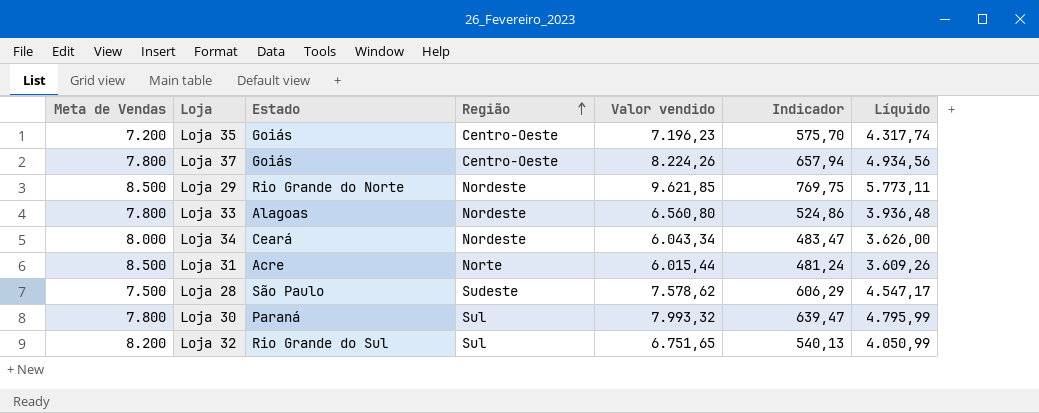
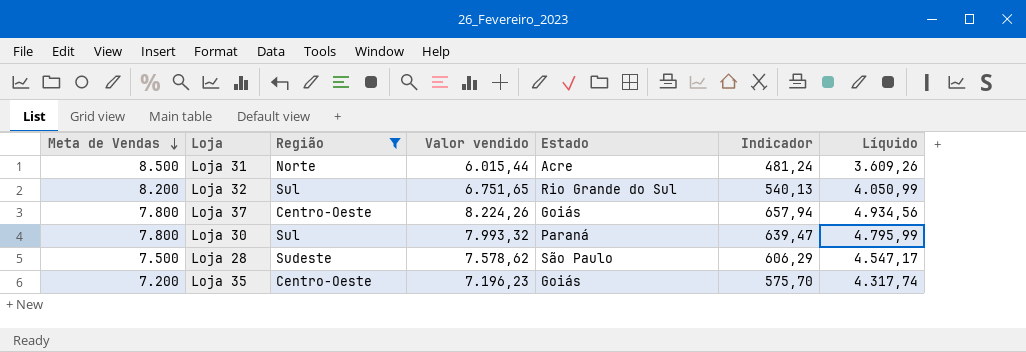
filter: none -> Região != Nordeste
row order: Região ascending -> Meta de Vendas descending
column Estado | position: 3 -> 5

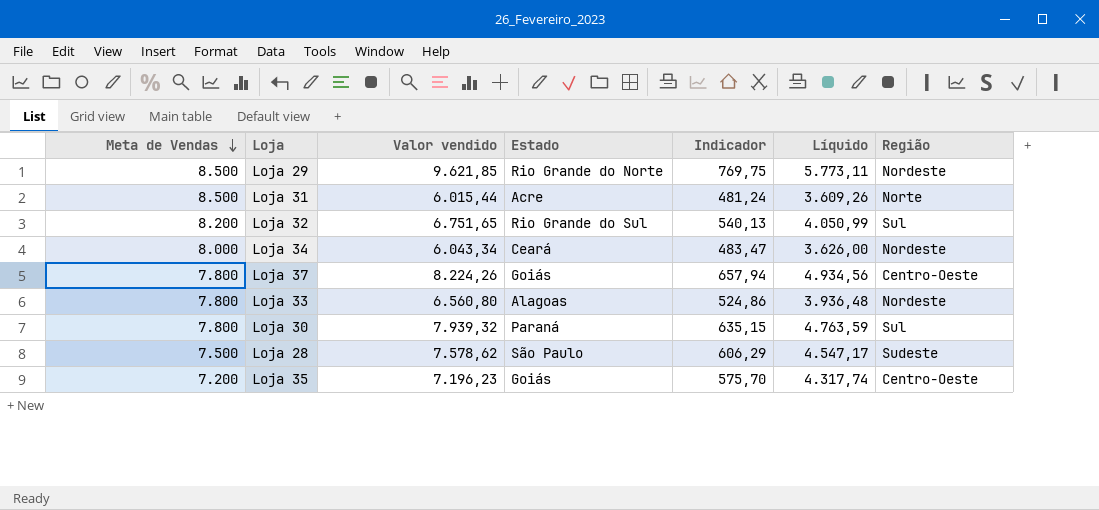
filter: Região != Nordeste -> none
column Região | position: 3 -> 7
Loja 30 | Valor vendido: 7.993,32 -> 7.939,32
Loja 30 | Indicador: 639,47 -> 635,15
Loja 30 | Líquido: 4.795,99 -> 4.763,59

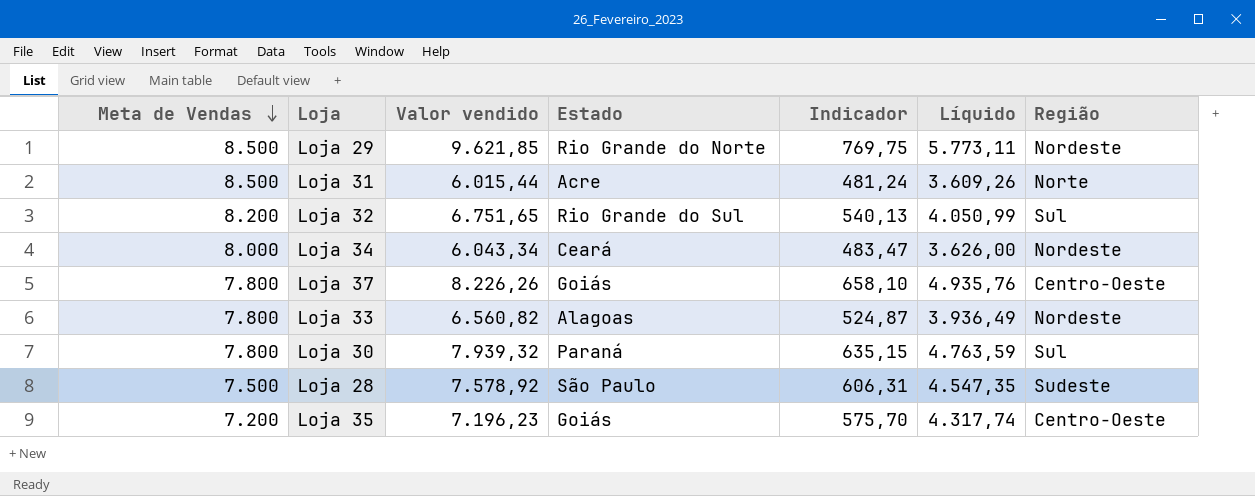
Loja 37 | Valor vendido: 8.224,26 -> 8.226,26
Loja 37 | Indicador: 657,94 -> 658,10
Loja 37 | Líquido: 4.934,56 -> 4.935,76
Loja 33 | Valor vendido: 6.560,80 -> 6.560,82
Loja 33 | Indicador: 524,86 -> 524,87
Loja 33 | Líquido: 3.936,48 -> 3.936,49
Loja 28 | Valor vendido: 7.578,62 -> 7.578,92
Loja 28 | Indicador: 606,29 -> 606,31
Loja 28 | Líquido: 4.547,17 -> 4.547,35

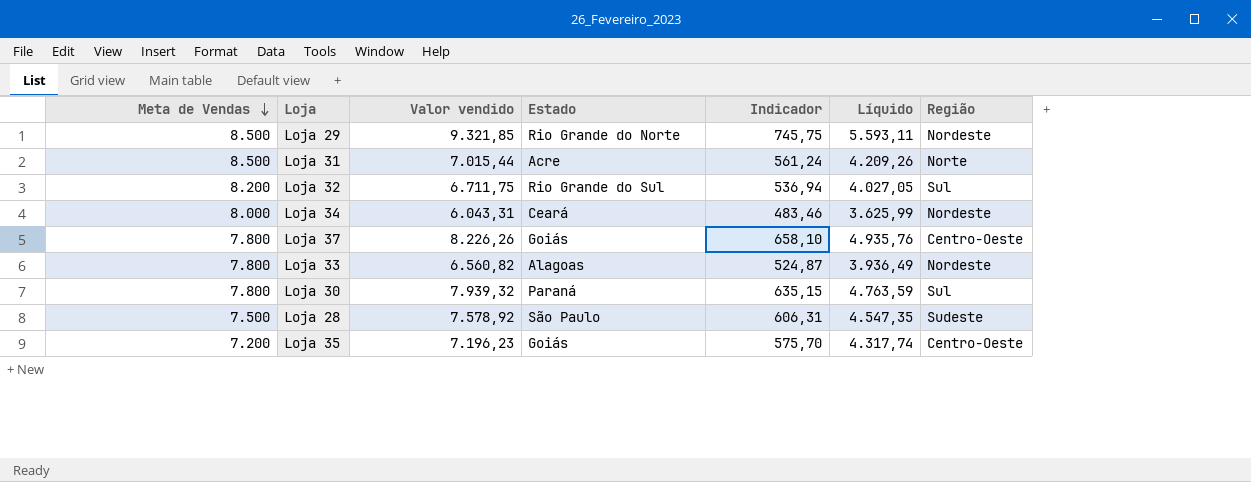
Loja 29 | Valor vendido: 9.621,85 -> 9.321,85
Loja 29 | Indicador: 769,75 -> 745,75
Loja 29 | Líquido: 5.773,11 -> 5.593,11
Loja 31 | Valor vendido: 6.015,44 -> 7.015,44
Loja 31 | Indicador: 481,24 -> 561,24
Loja 31 | Líquido: 3.609,26 -> 4.209,26
Loja 32 | Valor vendido: 6.751,65 -> 6.711,75
Loja 32 | Indicador: 540,13 -> 536,94
Loja 32 | Líquido: 4.050,99 -> 4.027,05
Loja 34 | Valor vendido: 6.043,34 -> 6.043,31
Loja 34 | Indicador: 483,47 -> 483,46
Loja 34 | Líquido: 3.626,00 -> 3.625,99

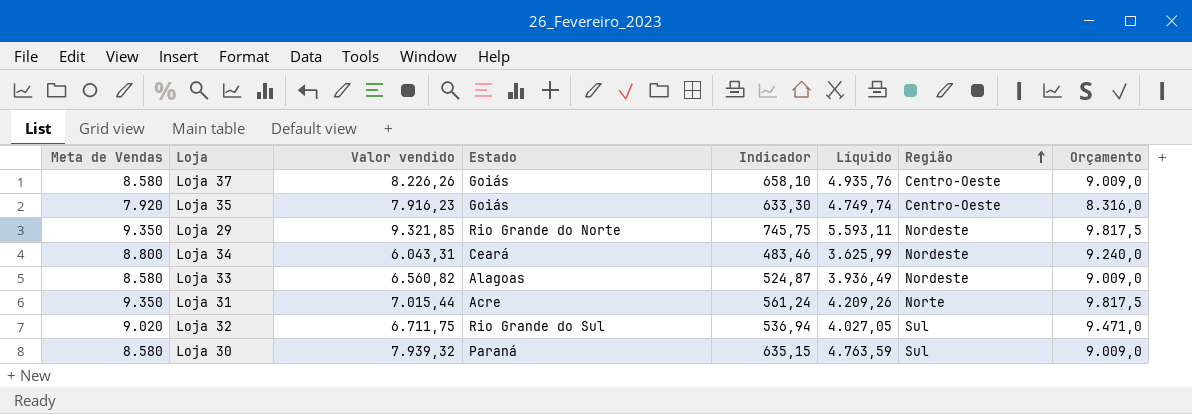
row order: Meta de Vendas descending -> Região ascending
column Orçamento | formula: none -> [Meta de Vendas] * 1,05
row Loja 28: 7.500 | 7.578,92 | São Paulo | 606,31 | 4.547,35 | Sudeste -> none
Loja 37 | Meta de Vendas: 7.800 -> 8.580
Loja 35 | Meta de Vendas: 7.200 -> 7.920
Loja 35 | Valor vendido: 7.196,23 -> 7.916,23
Loja 35 | Indicador: 575,70 -> 633,30
Loja 35 | Líquido: 4.317,74 -> 4.749,74
Loja 29 | Meta de Vendas: 8.500 -> 9.350
Loja 34 | Meta de Vendas: 8.000 -> 8.800
Loja 33 | Meta de Vendas: 7.800 -> 8.580
Loja 31 | Meta de Vendas: 8.500 -> 9.350
Loja 32 | Meta de Vendas: 8.200 -> 9.020
Loja 30 | Meta de Vendas: 7.800 -> 8.580

